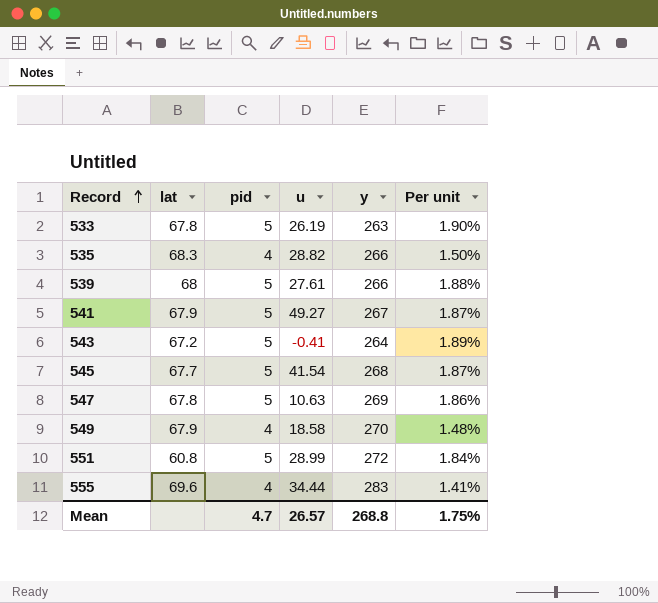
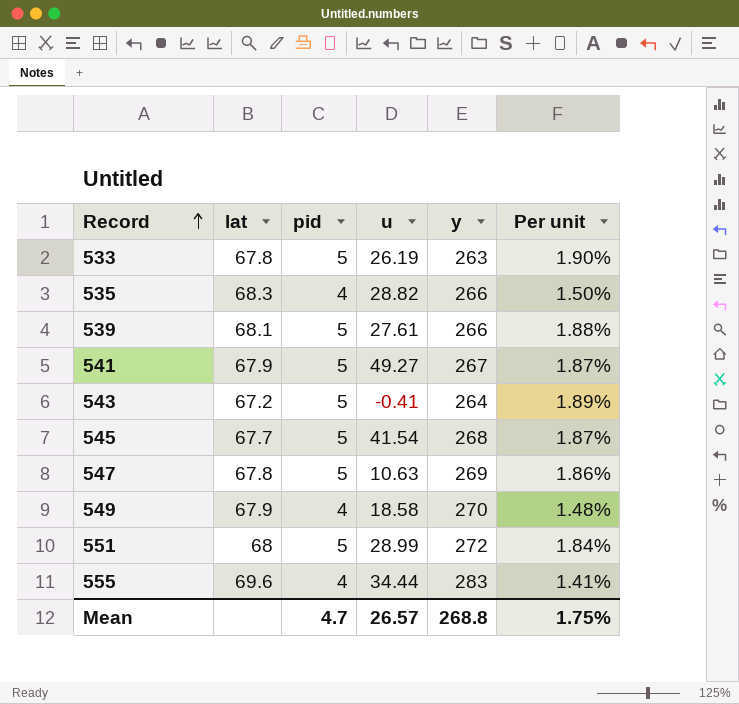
539 | lat: 68 -> 68.1
551 | lat: 60.8 -> 68

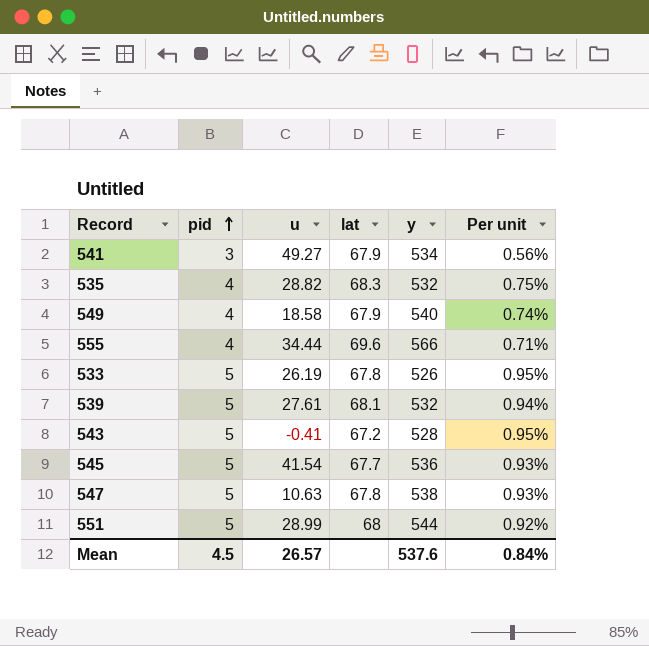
row order: Record ascending -> pid ascending
column lat | position: 2 -> 4
541 | pid: 5 -> 3
541 | y: 267 -> 534
541 | Per unit: 1.87% -> 0.56%
535 | y: 266 -> 532
535 | Per unit: 1.50% -> 0.75%
549 | y: 270 -> 540
549 | Per unit: 1.48% -> 0.74%
555 | y: 283 -> 566
555 | Per unit: 1.41% -> 0.71%
533 | y: 263 -> 526
533 | Per unit: 1.90% -> 0.95%
539 | y: 266 -> 532
539 | Per unit: 1.88% -> 0.94%
543 | y: 264 -> 528
543 | Per unit: 1.89% -> 0.95%
545 | y: 268 -> 536
545 | Per unit: 1.87% -> 0.93%
547 | y: 269 -> 538
547 | Per unit: 1.86% -> 0.93%
551 | y: 272 -> 544
551 | Per unit: 1.84% -> 0.92%
Mean | pid: 4.7 -> 4.5
Mean | y: 268.8 -> 537.6
Mean | Per unit: 1.75% -> 0.84%

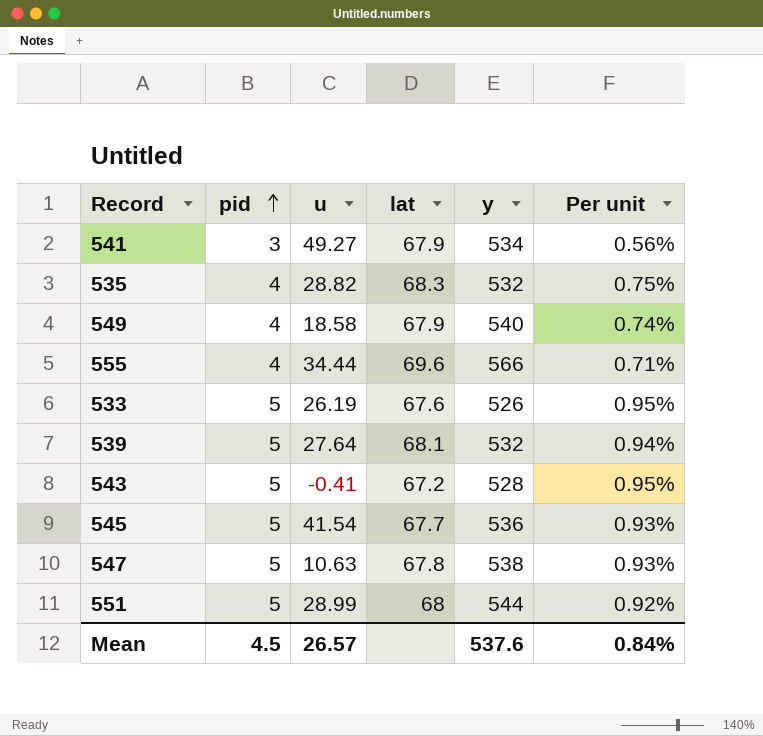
533 | lat: 67.8 -> 67.6
539 | u: 27.61 -> 27.64

